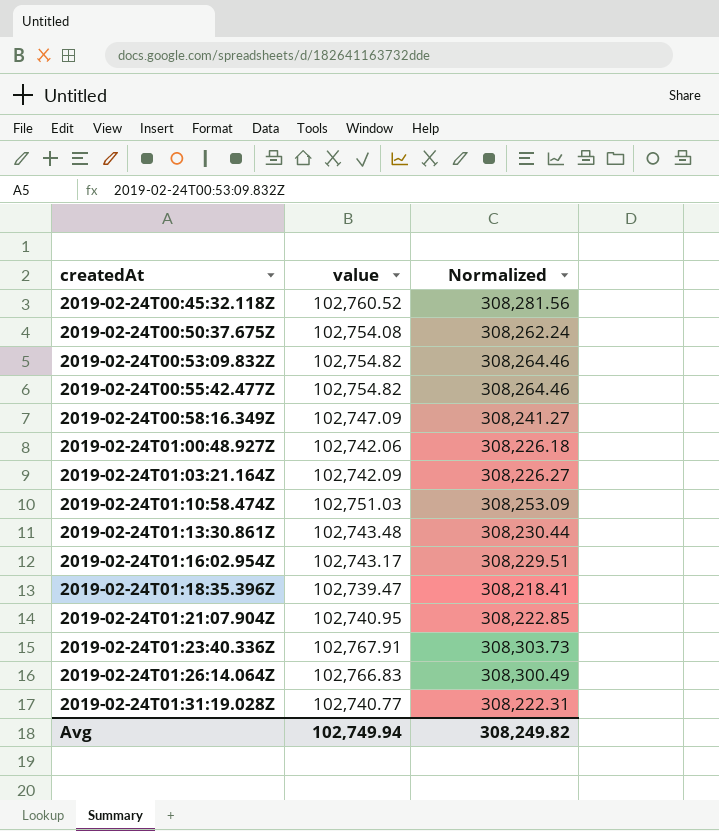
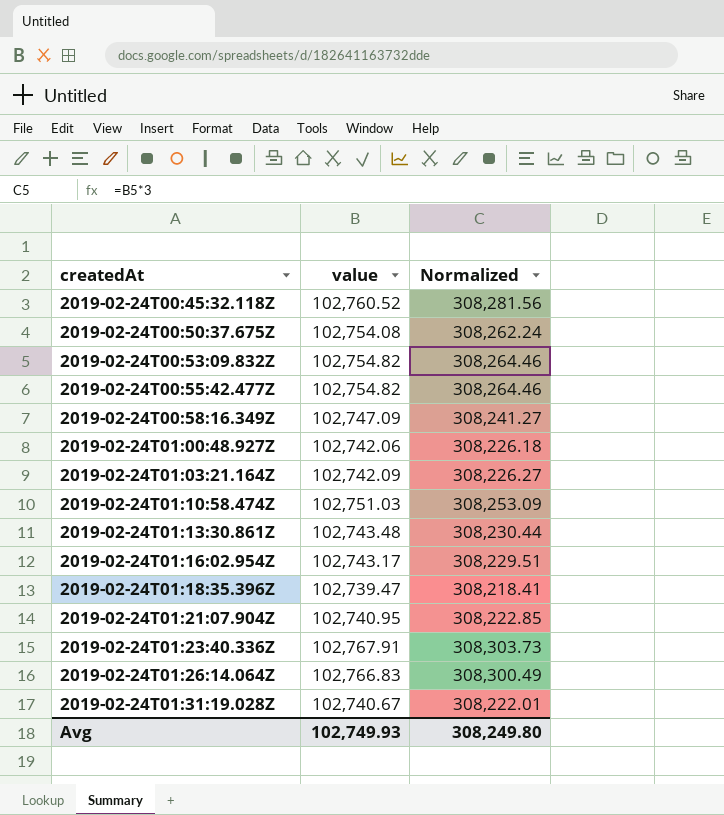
2019-02-24T01:31:19.028Z | value: 102,740.77 -> 102,740.67
2019-02-24T01:31:19.028Z | Normalized: 308,222.31 -> 308,222.01
Avg | value: 102,749.94 -> 102,749.93
Avg | Normalized: 308,249.82 -> 308,249.80

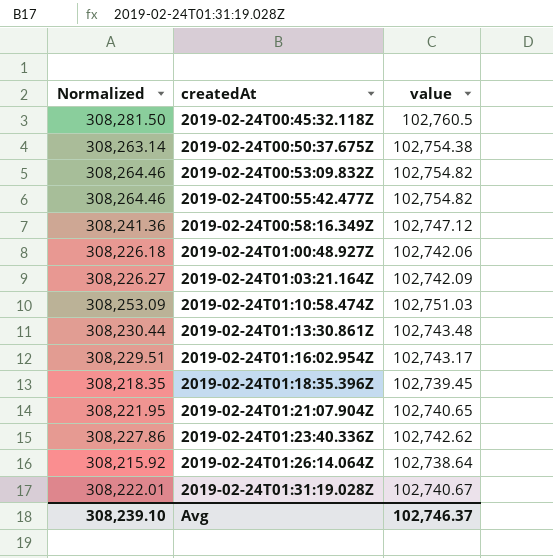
column Normalized | position: 3 -> 1
2019-02-24T00:45:32.118Z | Normalized: 308,281.56 -> 308,281.50
2019-02-24T00:45:32.118Z | value: 102,760.52 -> 102,760.5
2019-02-24T00:50:37.675Z | Normalized: 308,262.24 -> 308,263.14
2019-02-24T00:50:37.675Z | value: 102,754.08 -> 102,754.38
2019-02-24T00:58:16.349Z | Normalized: 308,241.27 -> 308,241.36
2019-02-24T00:58:16.349Z | value: 102,747.09 -> 102,747.12
2019-02-24T01:18:35.396Z | Normalized: 308,218.41 -> 308,218.35
2019-02-24T01:18:35.396Z | value: 102,739.47 -> 102,739.45
2019-02-24T01:21:07.904Z | Normalized: 308,222.85 -> 308,221.95
2019-02-24T01:21:07.904Z | value: 102,740.95 -> 102,740.65
2019-02-24T01:23:40.336Z | Normalized: 308,303.73 -> 308,227.86
2019-02-24T01:23:40.336Z | value: 102,767.91 -> 102,742.62
2019-02-24T01:26:14.064Z | Normalized: 308,300.49 -> 308,215.92
2019-02-24T01:26:14.064Z | value: 102,766.83 -> 102,738.64
Avg | Normalized: 308,249.80 -> 308,239.10
Avg | value: 102,749.93 -> 102,746.37

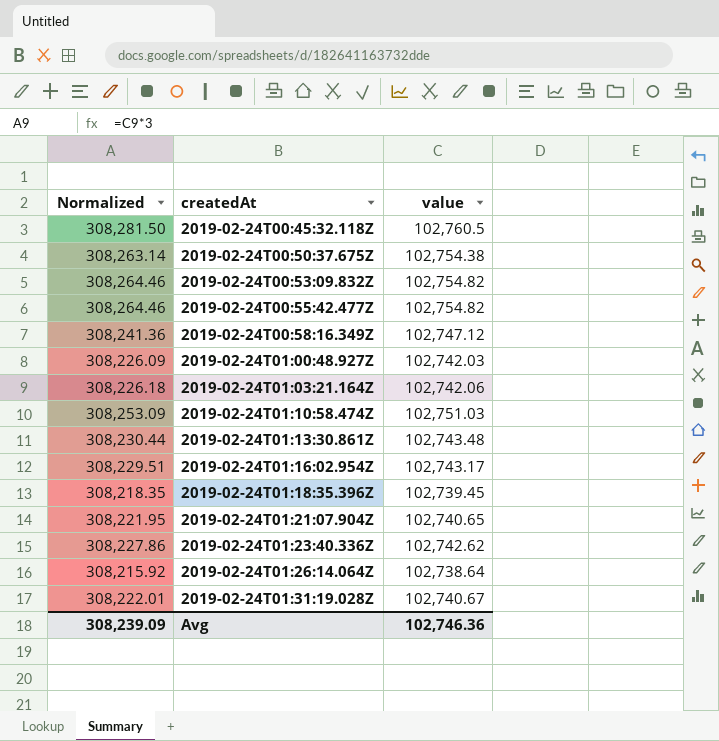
2019-02-24T01:00:48.927Z | Normalized: 308,226.18 -> 308,226.09
2019-02-24T01:00:48.927Z | value: 102,742.06 -> 102,742.03
2019-02-24T01:03:21.164Z | Normalized: 308,226.27 -> 308,226.18
2019-02-24T01:03:21.164Z | value: 102,742.09 -> 102,742.06
Avg | Normalized: 308,239.10 -> 308,239.09
Avg | value: 102,746.37 -> 102,746.36

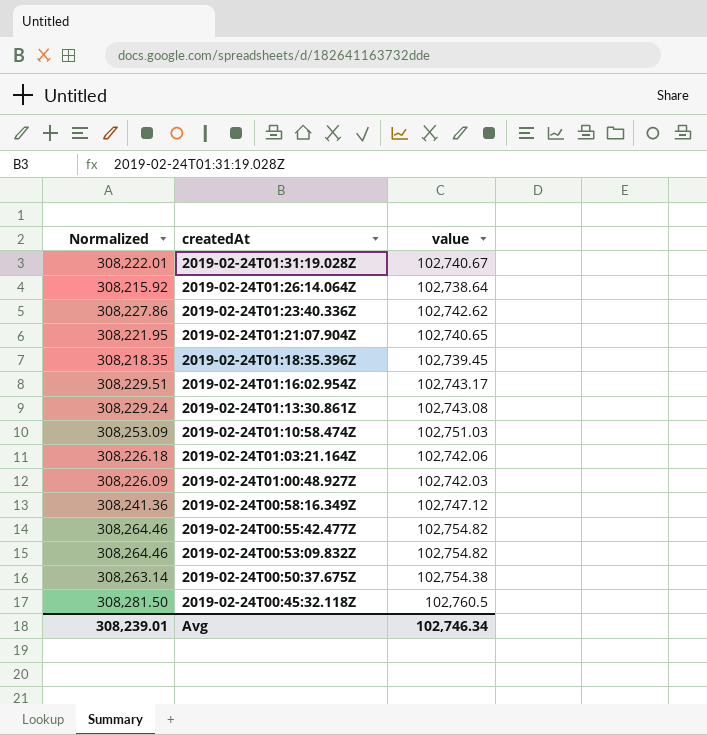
row order: createdAt ascending -> createdAt descending
2019-02-24T01:13:30.861Z | Normalized: 308,230.44 -> 308,229.24
2019-02-24T01:13:30.861Z | value: 102,743.48 -> 102,743.08
Avg | Normalized: 308,239.09 -> 308,239.01
Avg | value: 102,746.36 -> 102,746.34

